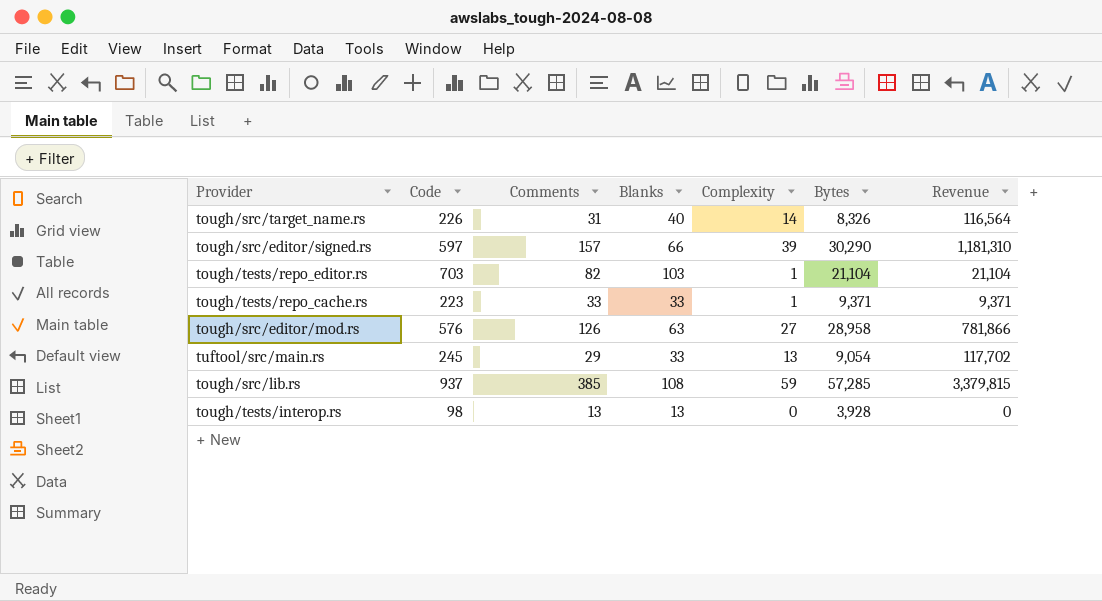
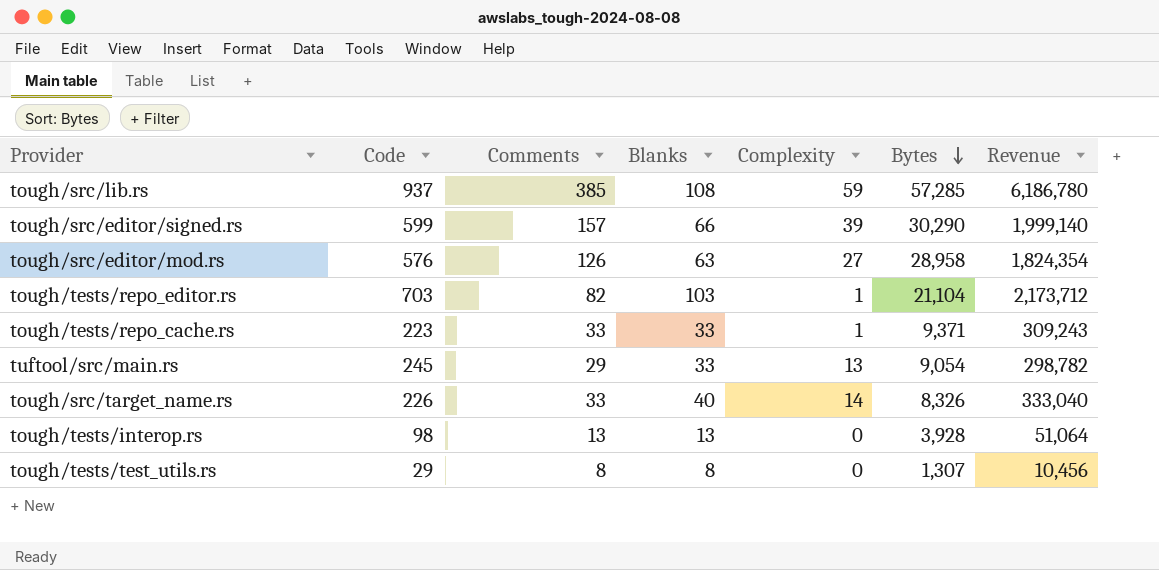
row order: none -> Bytes descending
column Revenue | formula: [Complexity] * [Bytes] -> [Blanks] * [Bytes]
tough/src/editor/signed.rs | Code: 597 -> 599
tough/src/target_name.rs | Comments: 31 -> 33
row tough/tests/test_utils.rs: none -> 29 | 8 | 8 | 0 | 1,307 | 10,456

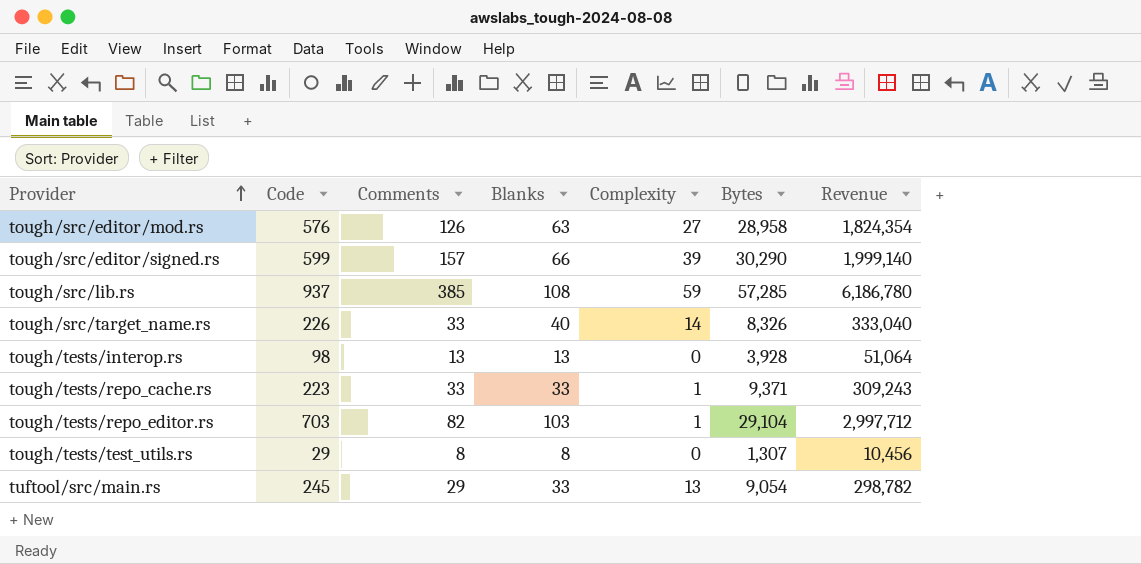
row order: Bytes descending -> Provider ascending
tough/tests/repo_editor.rs | Bytes: 21,104 -> 29,104
tough/tests/repo_editor.rs | Revenue: 2,173,712 -> 2,997,712

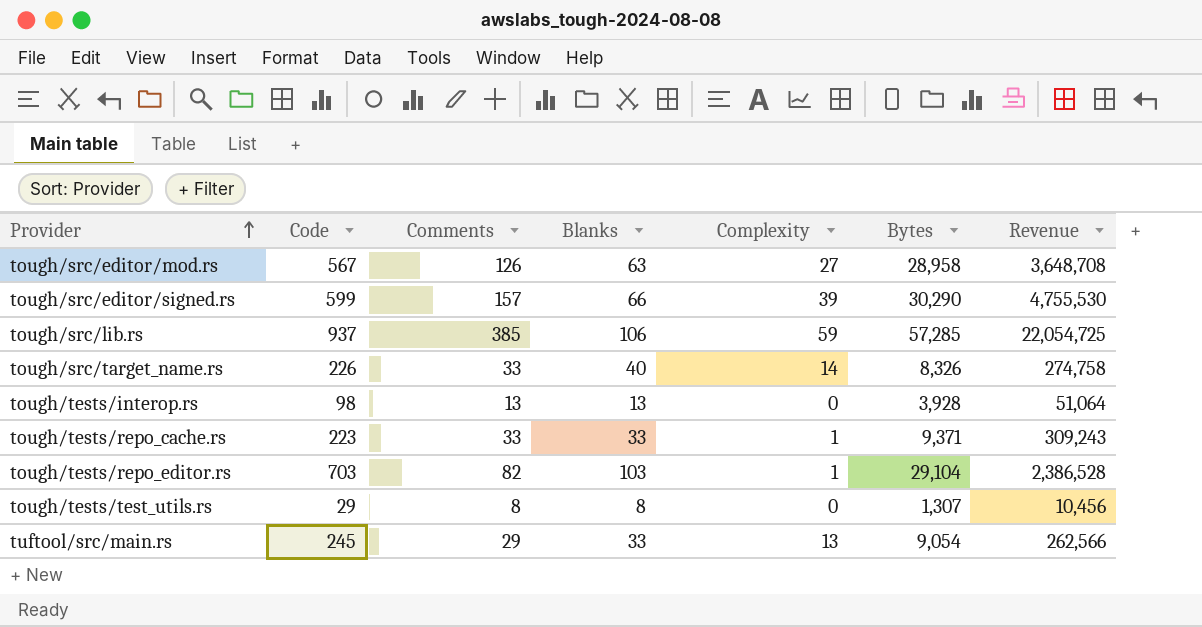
column Revenue | formula: [Blanks] * [Bytes] -> [Comments] * [Bytes]
tough/src/editor/mod.rs | Code: 576 -> 567
tough/src/lib.rs | Blanks: 108 -> 106

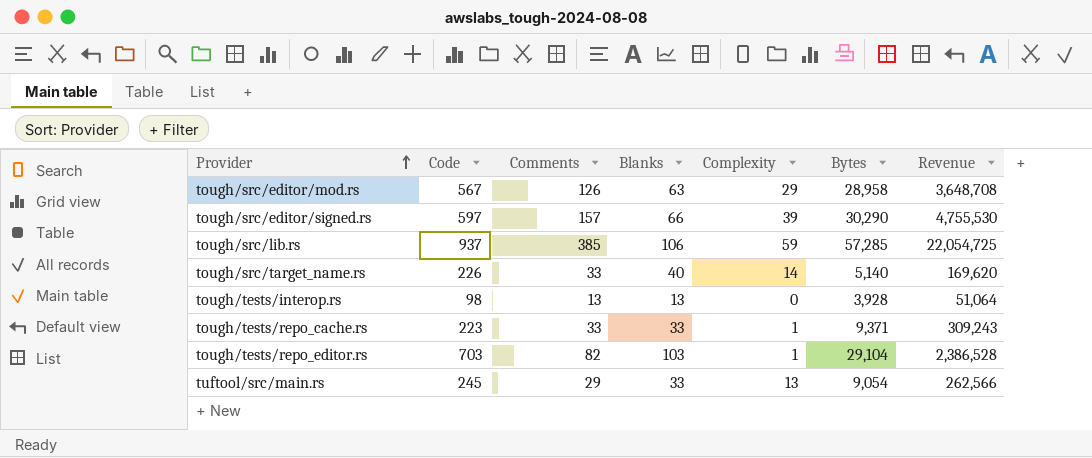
row tough/tests/test_utils.rs: 29 | 8 | 8 | 0 | 1,307 | 10,456 -> none
tough/src/editor/mod.rs | Complexity: 27 -> 29
tough/src/editor/signed.rs | Code: 599 -> 597
tough/src/target_name.rs | Bytes: 8,326 -> 5,140
tough/src/target_name.rs | Revenue: 274,758 -> 169,620

